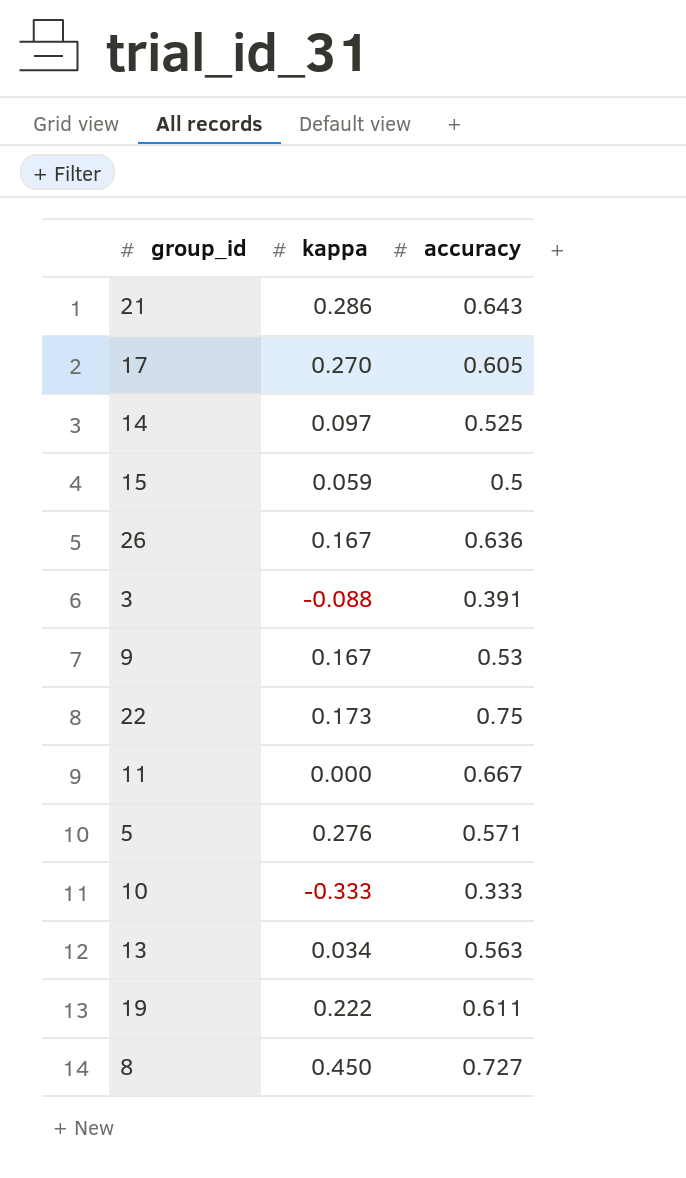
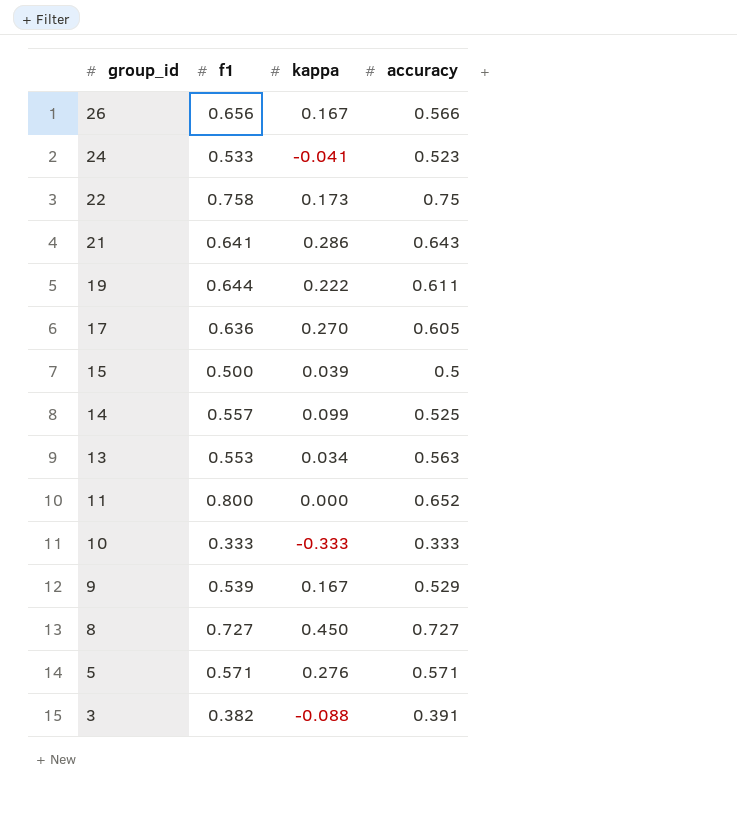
row order: none -> group_id descending
column f1 | position: none -> 2
26 | accuracy: 0.636 -> 0.566
row 24: none -> 0.533 | -0.041 | 0.523
15 | kappa: 0.059 -> 0.039
14 | kappa: 0.097 -> 0.099
11 | accuracy: 0.667 -> 0.652
9 | accuracy: 0.53 -> 0.529

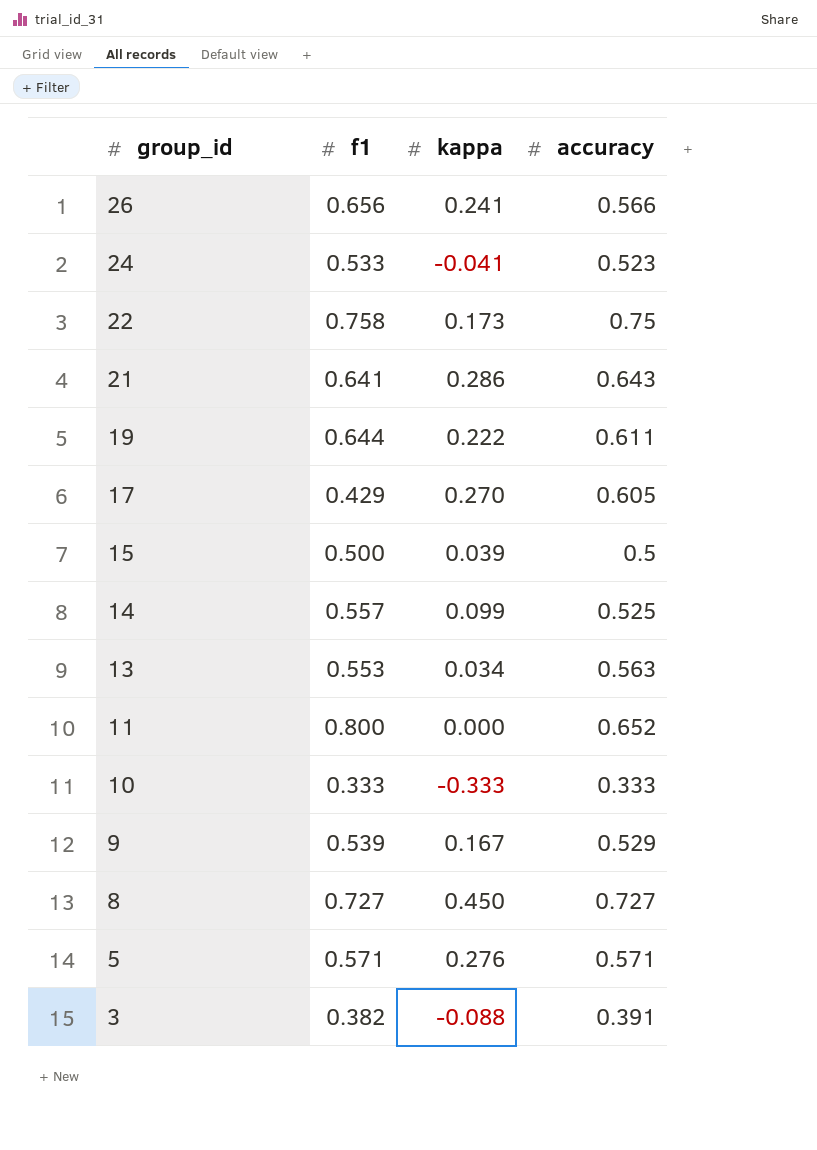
26 | kappa: 0.167 -> 0.241
17 | f1: 0.636 -> 0.429

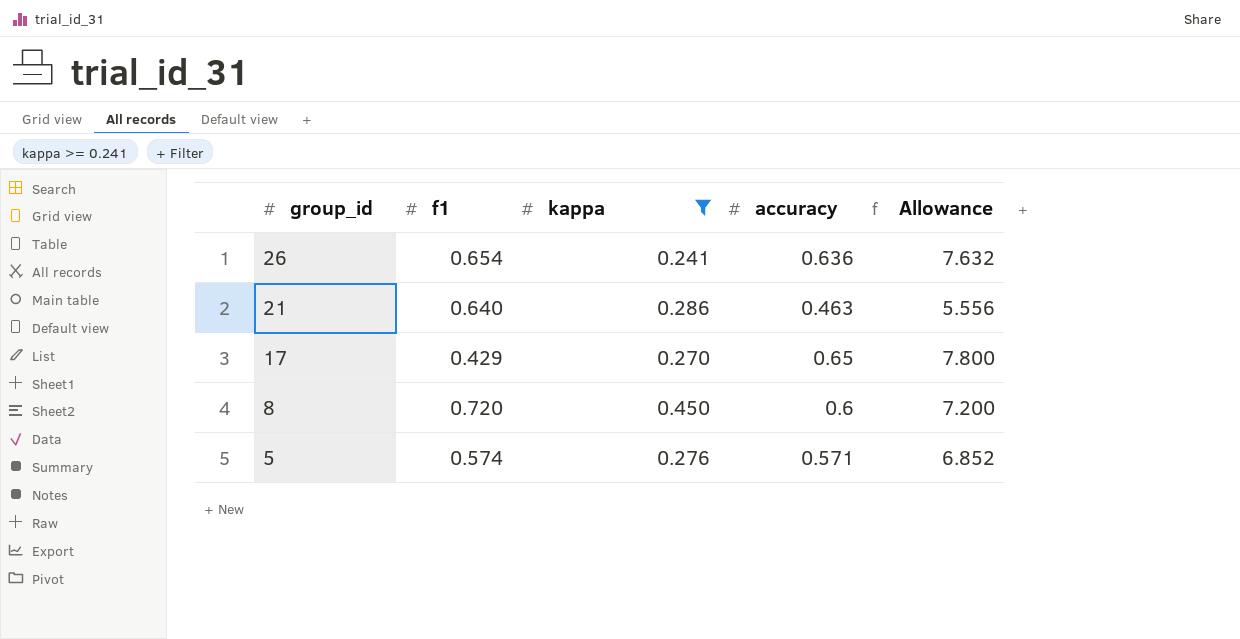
filter: none -> kappa >= 0.241
column Allowance | formula: none -> [accuracy] * 12
26 | f1: 0.656 -> 0.654
26 | accuracy: 0.566 -> 0.636
21 | f1: 0.641 -> 0.640
21 | accuracy: 0.643 -> 0.463
17 | accuracy: 0.605 -> 0.65
8 | f1: 0.727 -> 0.720
8 | accuracy: 0.727 -> 0.6
5 | f1: 0.571 -> 0.574

